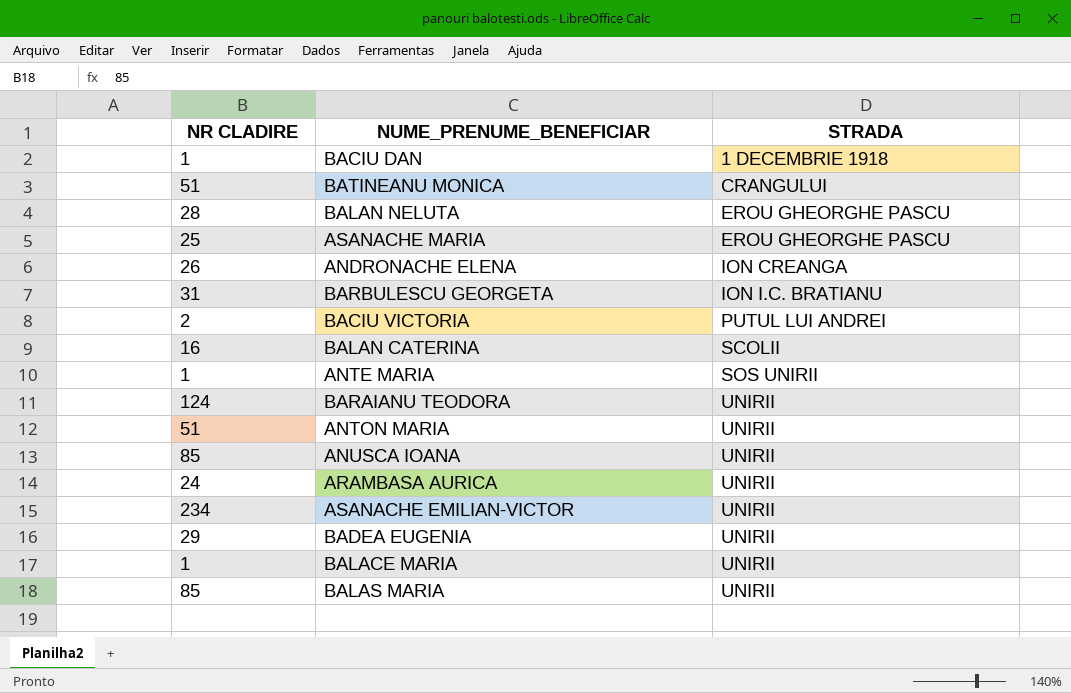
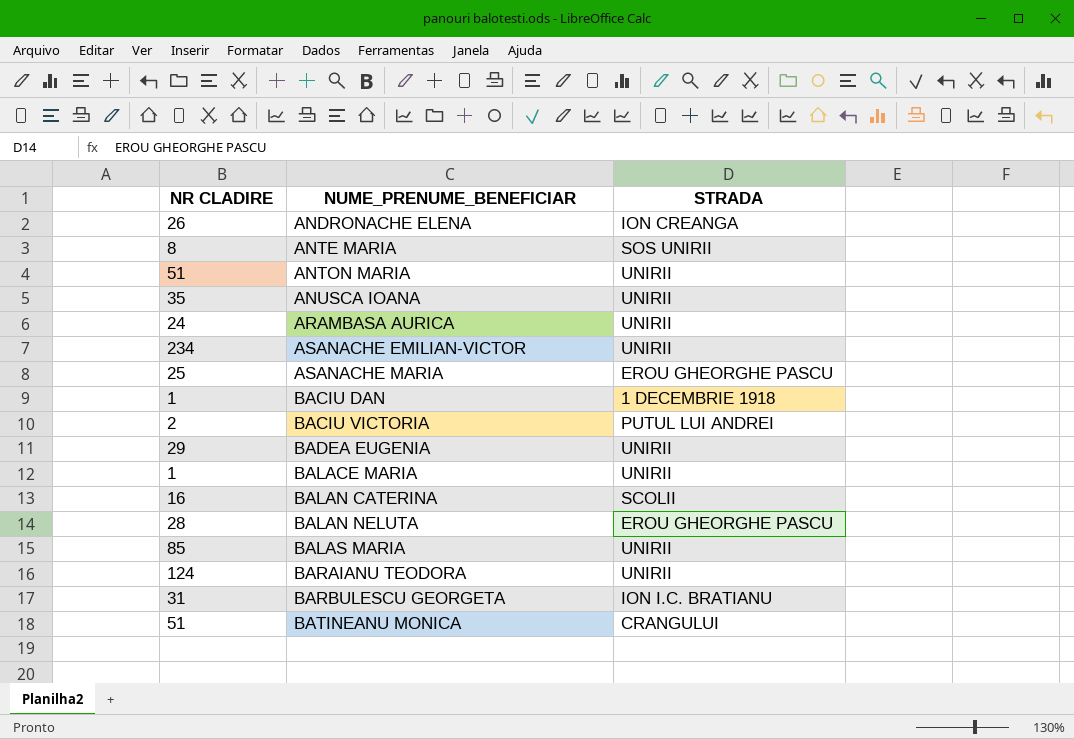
row order: STRADA ascending -> NUME_PRENUME_BENEFICIAR ascending
ANTE MARIA | NR CLADIRE: 1 -> 8
ANUSCA IOANA | NR CLADIRE: 85 -> 35

